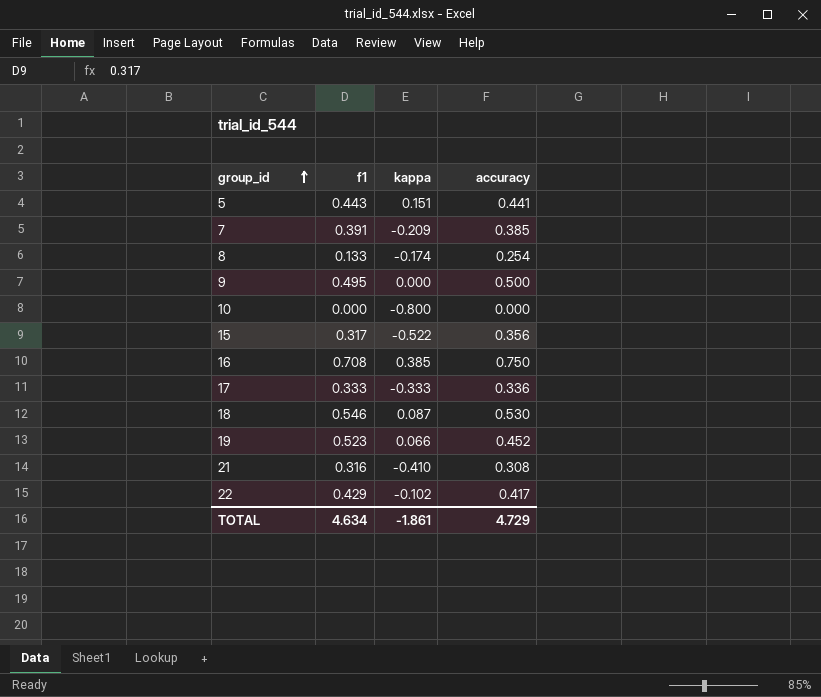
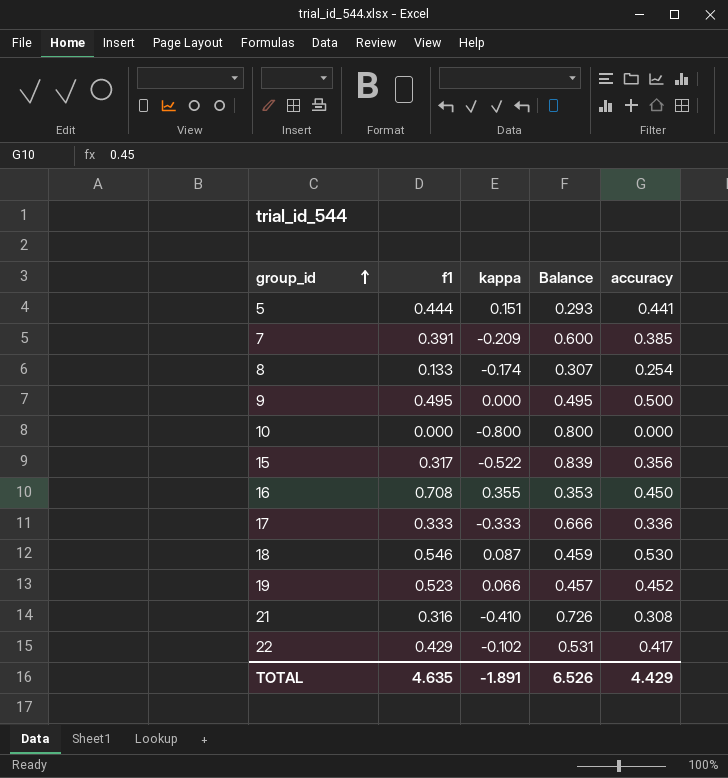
column Balance | formula: none -> [f1] - [kappa]
5 | f1: 0.443 -> 0.444
16 | kappa: 0.385 -> 0.355
16 | accuracy: 0.750 -> 0.450
TOTAL | f1: 4.634 -> 4.635
TOTAL | kappa: -1.861 -> -1.891
TOTAL | accuracy: 4.729 -> 4.429

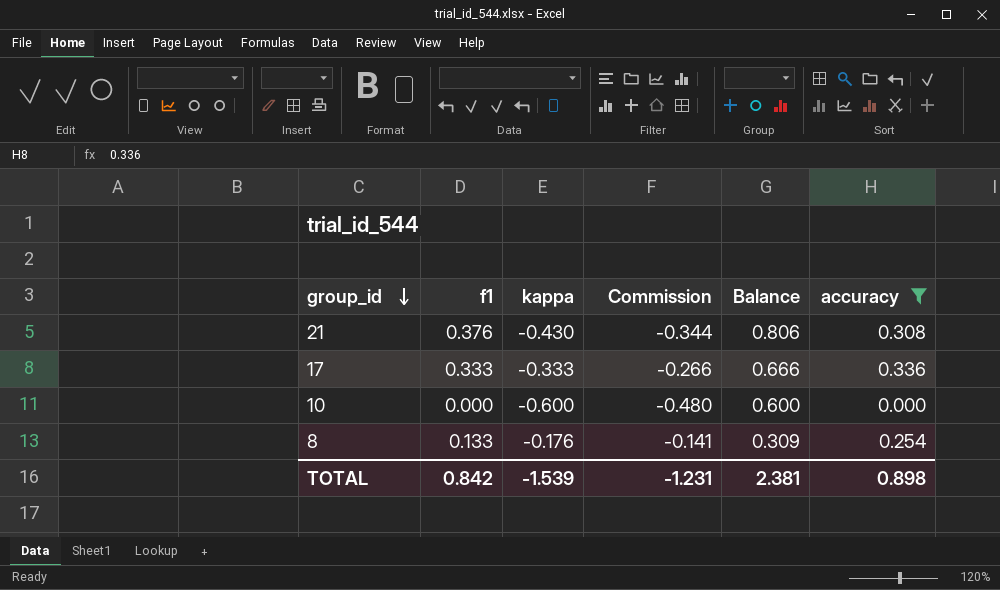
filter: none -> accuracy <= 0.336
row order: group_id ascending -> group_id descending
column Commission | formula: none -> [kappa] * 0.8
21 | f1: 0.316 -> 0.376
21 | kappa: -0.410 -> -0.430
21 | Balance: 0.726 -> 0.806
10 | kappa: -0.800 -> -0.600
10 | Balance: 0.800 -> 0.600
8 | kappa: -0.174 -> -0.176
8 | Balance: 0.307 -> 0.309
TOTAL | f1: 4.635 -> 0.842
TOTAL | kappa: -1.891 -> -1.539
TOTAL | Balance: 6.526 -> 2.381
TOTAL | accuracy: 4.429 -> 0.898

